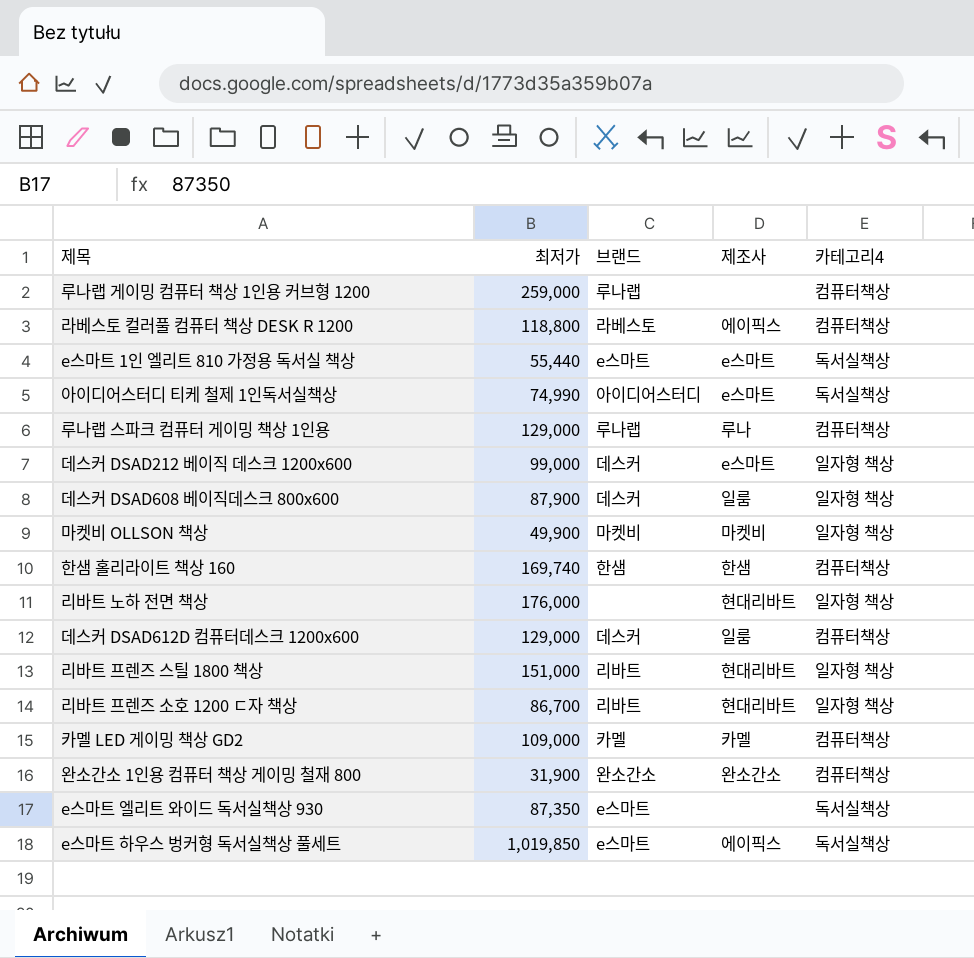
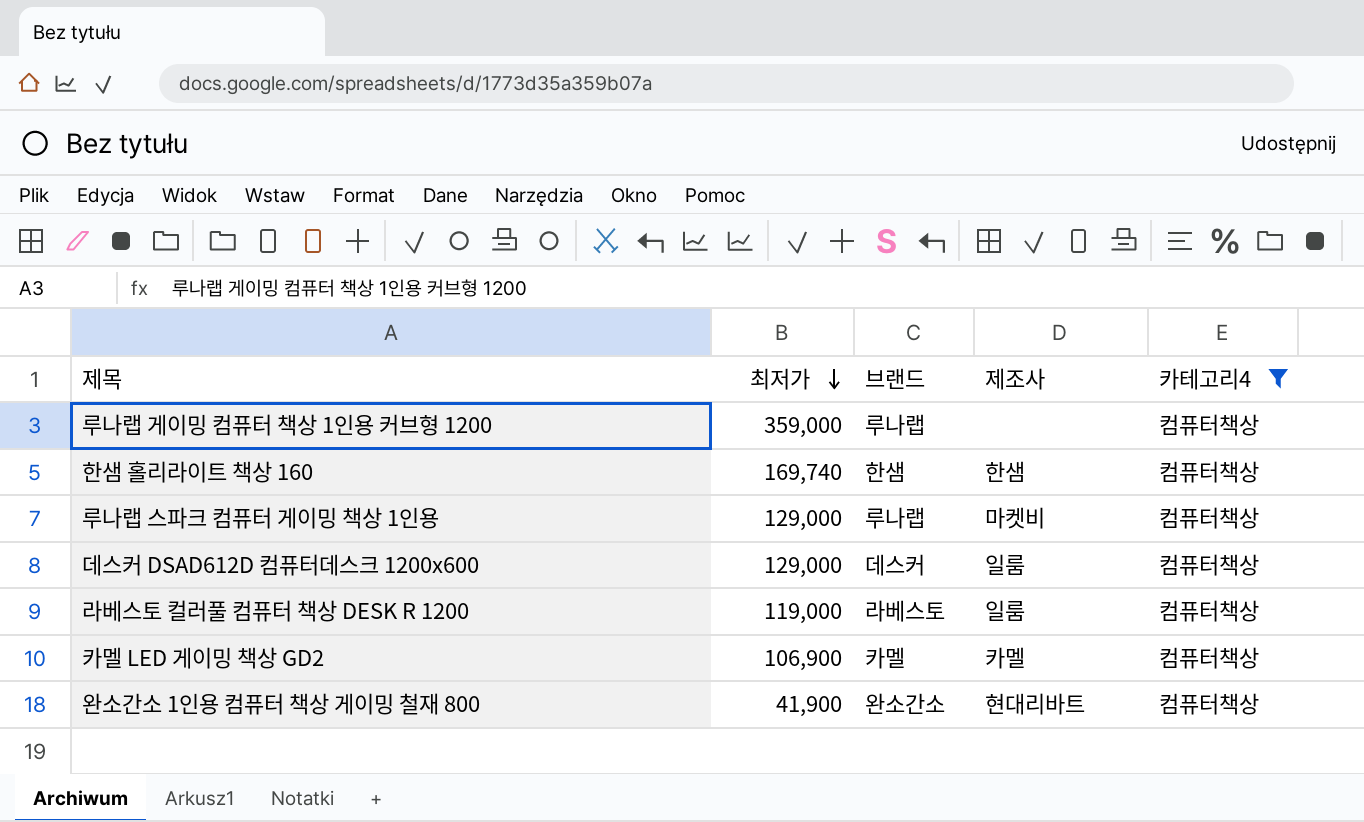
filter: none -> 카테고리4 = 컴퓨터책상
row order: none -> 최저가 descending
루나랩 게이밍 컴퓨터 책상 1인용 커브형 1200 | 최저가: 259,000 -> 359,000
루나랩 스파크 컴퓨터 게이밍 책상 1인용 | 제조사: 루나 -> 마켓비
라베스토 컬러풀 컴퓨터 책상 DESK R 1200 | 최저가: 118,800 -> 119,000
라베스토 컬러풀 컴퓨터 책상 DESK R 1200 | 제조사: 에이픽스 -> 일룸
카멜 LED 게이밍 책상 GD2 | 최저가: 109,000 -> 106,900
완소간소 1인용 컴퓨터 책상 게이밍 철재 800 | 최저가: 31,900 -> 41,900
완소간소 1인용 컴퓨터 책상 게이밍 철재 800 | 제조사: 완소간소 -> 현대리바트

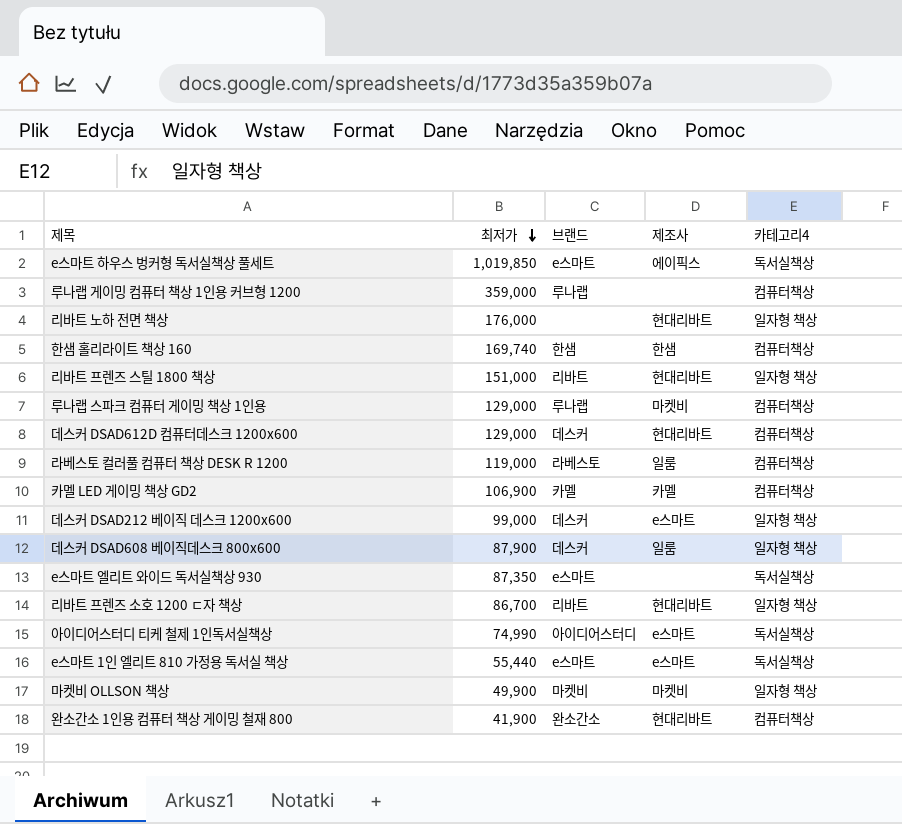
filter: 카테고리4 = 컴퓨터책상 -> none
데스커 DSAD612D 컴퓨터데스크 1200x600 | 제조사: 일룸 -> 현대리바트

